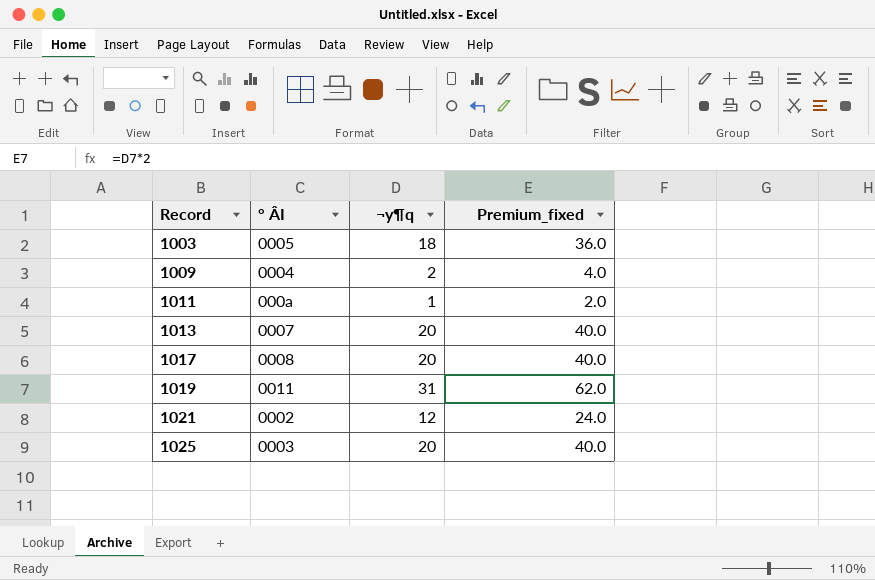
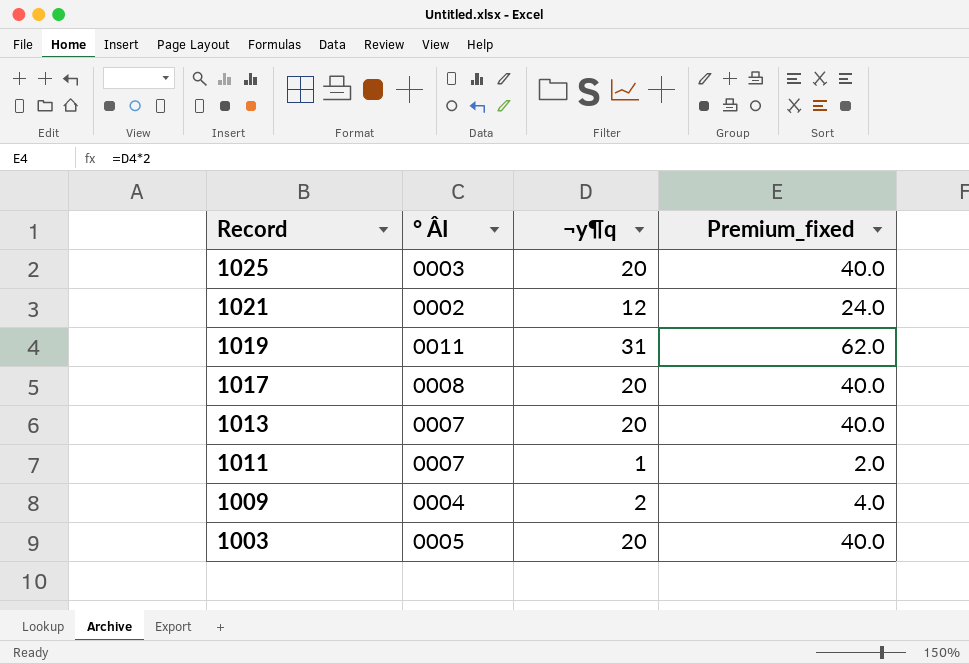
row order: Record ascending -> Record descending
1011 | ° ÂI: 000a -> 0007
1003 | ¬y¶q: 18 -> 20
1003 | Premium_fixed: 36.0 -> 40.0

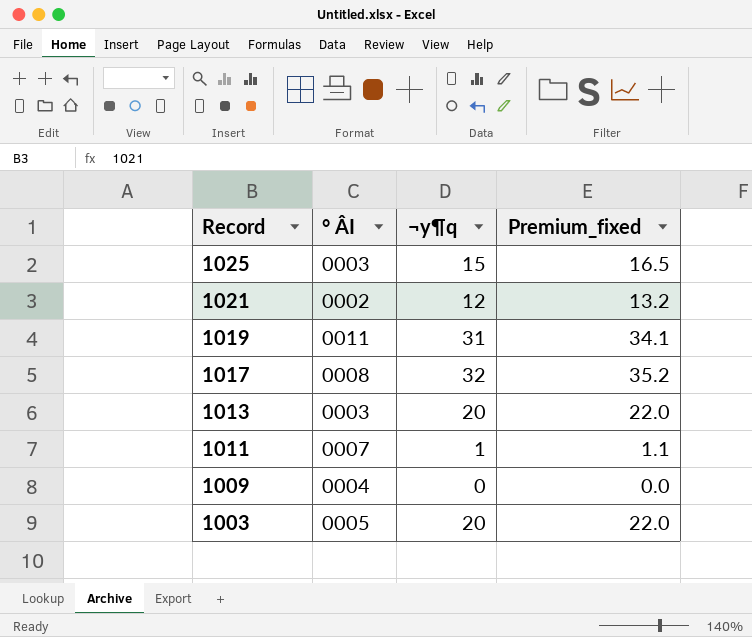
column Premium_fixed | formula: [¬y¶q] * 2 -> [¬y¶q] * 1.1
1025 | ¬y¶q: 20 -> 15
1017 | ¬y¶q: 20 -> 32
1013 | ° ÂI: 0007 -> 0003
1009 | ¬y¶q: 2 -> 0

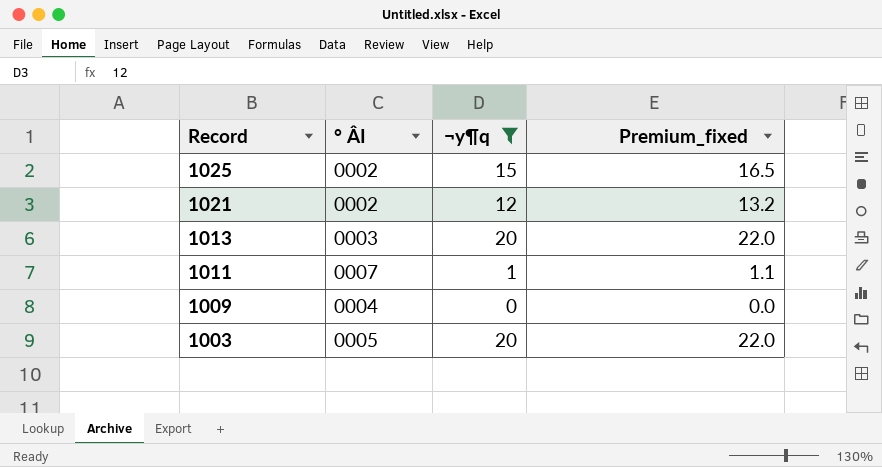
filter: none -> ¬y¶q <= 20
1025 | ° ÂI: 0003 -> 0002

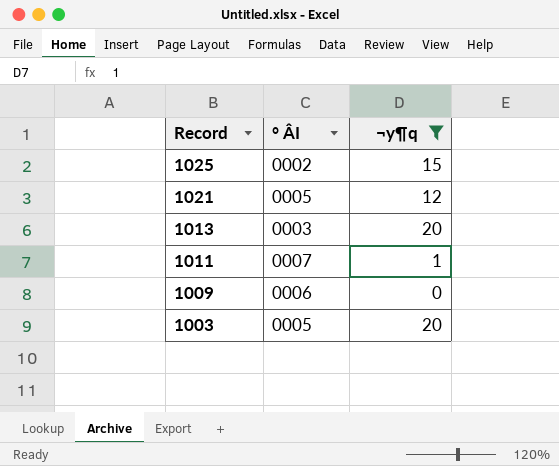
column Premium_fixed | formula: [¬y¶q] * 1.1 -> none
1021 | ° ÂI: 0002 -> 0005
1009 | ° ÂI: 0004 -> 0006

